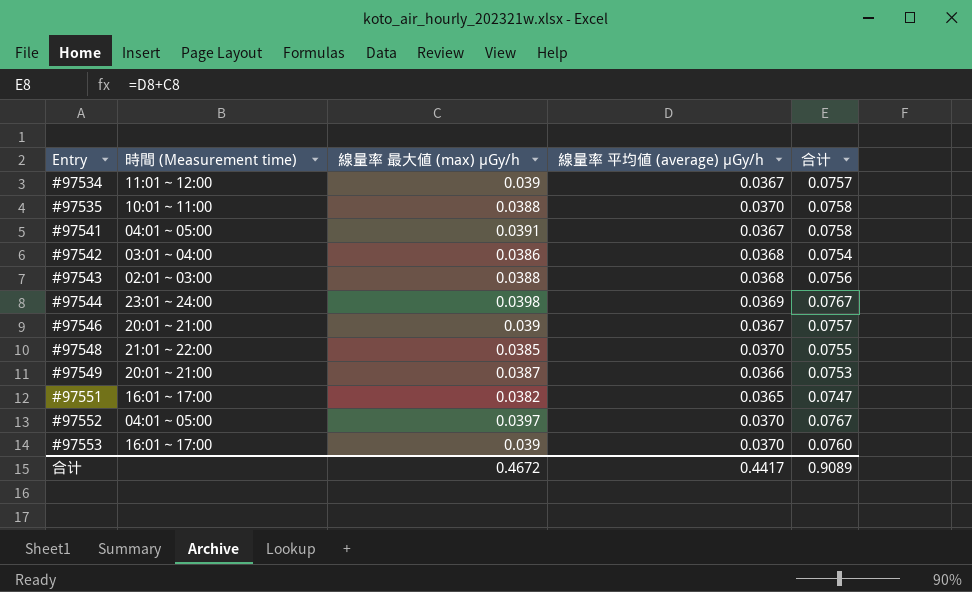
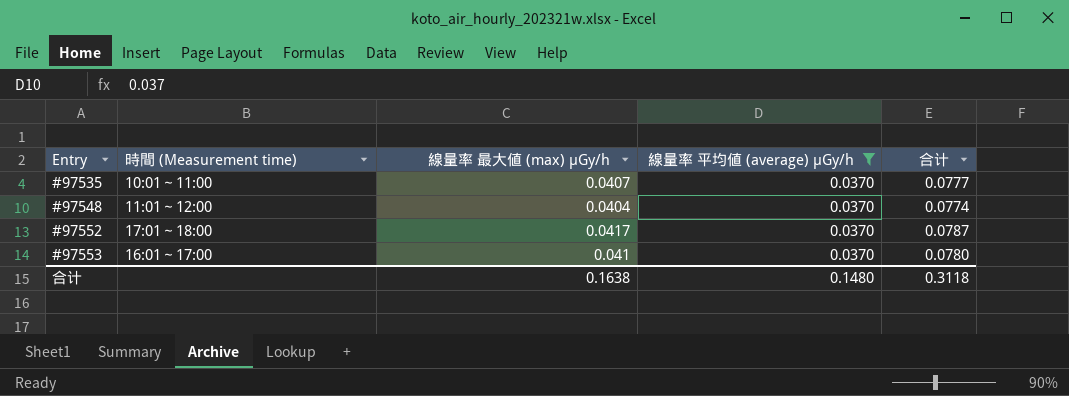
filter: none -> 線量率 平均値 (average) μGy/h = 0.0370
#97535 | 線量率 最大値 (max) μGy/h: 0.0388 -> 0.0407
#97535 | 合计: 0.0758 -> 0.0777
#97548 | 時間 (Measurement time): 21:01～22:00 -> 11:01～12:00
#97548 | 線量率 最大値 (max) μGy/h: 0.0385 -> 0.0404
#97548 | 合计: 0.0755 -> 0.0774
#97552 | 時間 (Measurement time): 04:01～05:00 -> 17:01～18:00
#97552 | 線量率 最大値 (max) μGy/h: 0.0397 -> 0.0417
#97552 | 合计: 0.0767 -> 0.0787
#97553 | 線量率 最大値 (max) μGy/h: 0.039 -> 0.041
#97553 | 合计: 0.0760 -> 0.0780
合计 | 線量率 最大値 (max) μGy/h: 0.4672 -> 0.1638
合计 | 線量率 平均値 (average) μGy/h: 0.4417 -> 0.1480
合计 | 合计: 0.9089 -> 0.3118

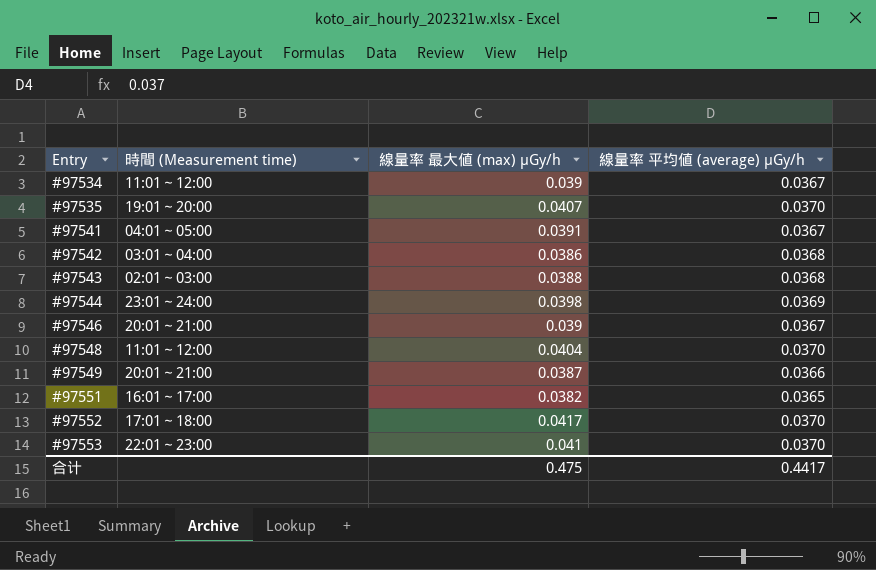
filter: 線量率 平均値 (average) μGy/h = 0.0370 -> none
column 合计 | formula: [線量率 最大値 (max) μGy/h] + [線量率 平均値 (average) μGy/h] -> none
#97535 | 時間 (Measurement time): 10:01～11:00 -> 19:01～20:00
#97553 | 時間 (Measurement time): 16:01～17:00 -> 22:01～23:00
合计 | 線量率 最大値 (max) μGy/h: 0.1638 -> 0.475
合计 | 線量率 平均値 (average) μGy/h: 0.1480 -> 0.4417

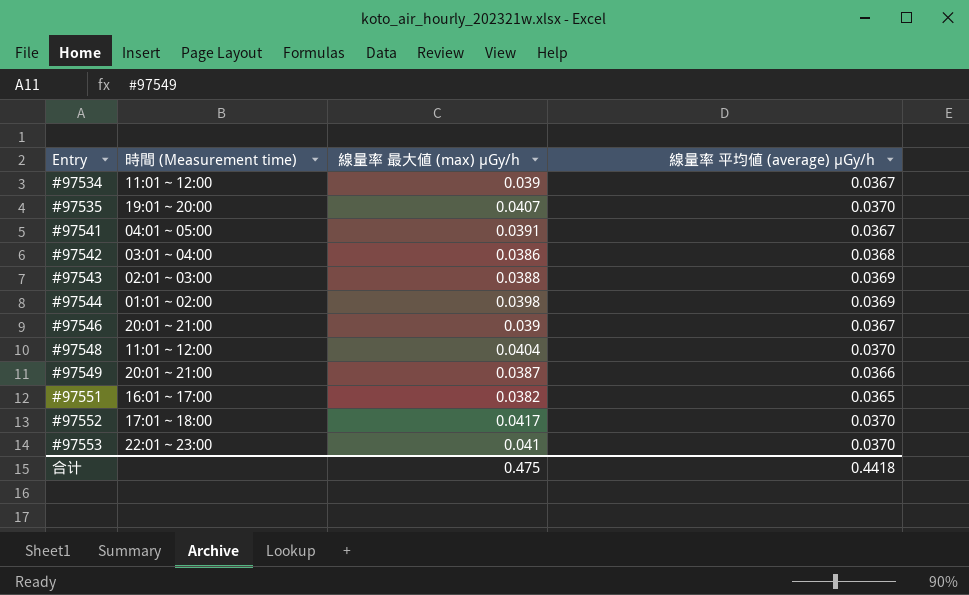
#97543 | 線量率 平均値 (average) μGy/h: 0.0368 -> 0.0369
#97544 | 時間 (Measurement time): 23:01～24:00 -> 01:01～02:00
合计 | 線量率 平均値 (average) μGy/h: 0.4417 -> 0.4418

